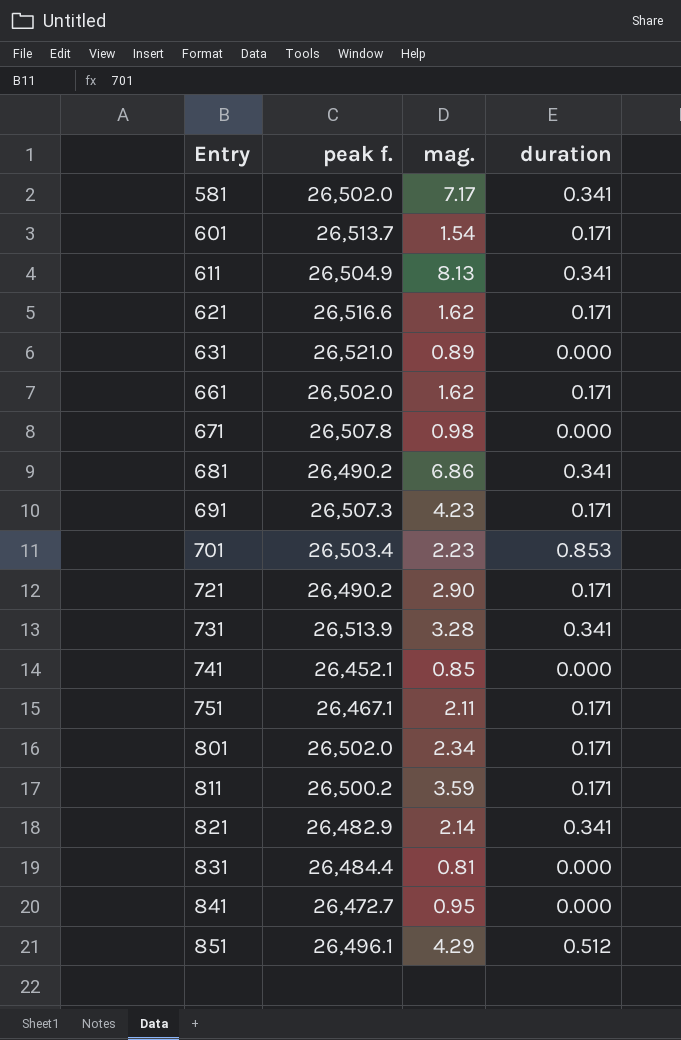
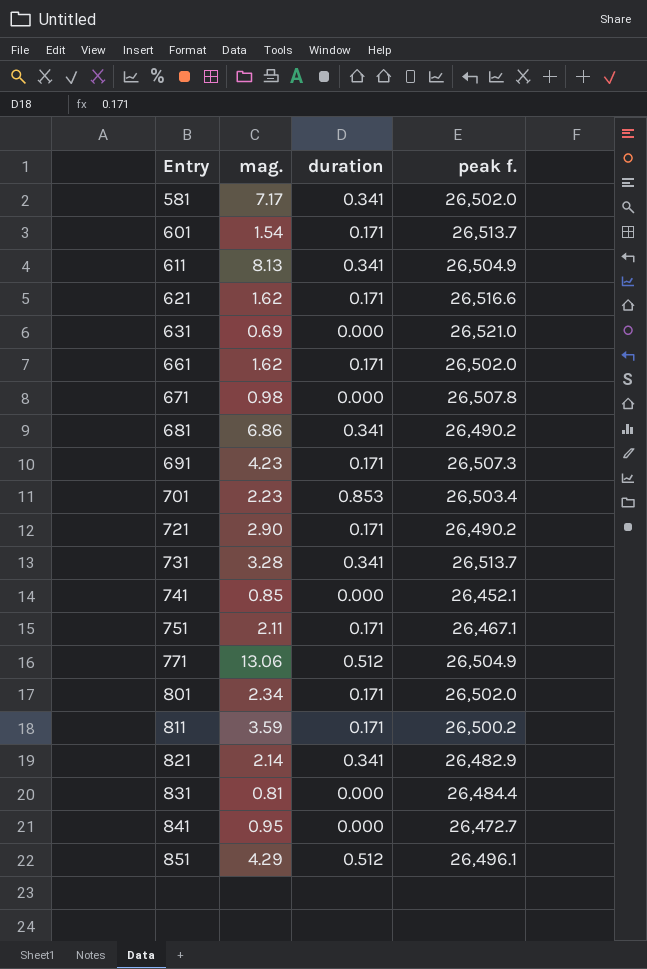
column peak f. | position: 2 -> 4
631 | mag.: 0.89 -> 0.69
731 | peak f.: 26,513.9 -> 26,513.7
row 771: none -> 13.06 | 0.512 | 26,504.9

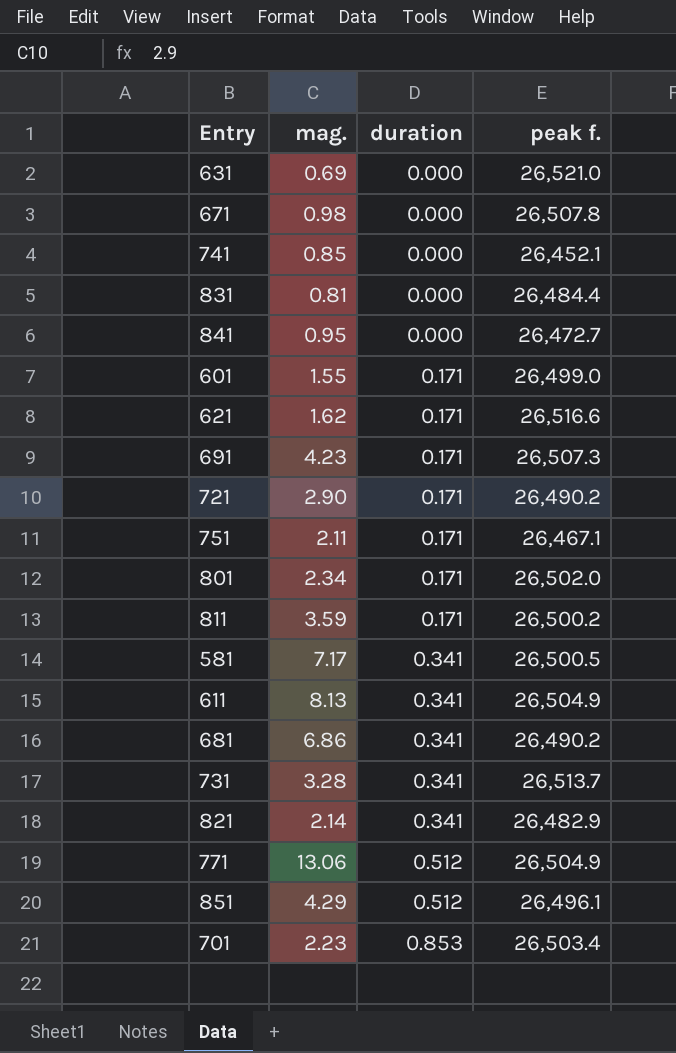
row order: Entry ascending -> duration ascending
row 661: 1.62 | 0.171 | 26,502.0 -> none
601 | mag.: 1.54 -> 1.55
601 | peak f.: 26,513.7 -> 26,499.0
581 | peak f.: 26,502.0 -> 26,500.5

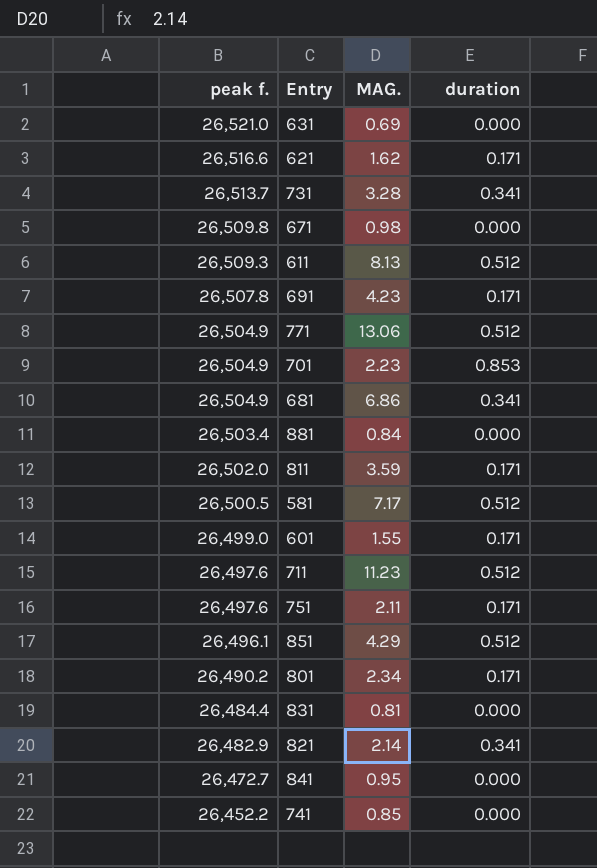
row order: duration ascending -> peak f. descending
column peak f. | position: 4 -> 1
column name: mag. -> MAG.
row 721: 2.90 | 0.171 | 26,490.2 -> none
671 | peak f.: 26,507.8 -> 26,509.8
611 | peak f.: 26,504.9 -> 26,509.3
611 | duration: 0.341 -> 0.512
691 | peak f.: 26,507.3 -> 26,507.8
701 | peak f.: 26,503.4 -> 26,504.9
681 | peak f.: 26,490.2 -> 26,504.9
row 881: none -> 26,503.4 | 0.84 | 0.000
811 | peak f.: 26,500.2 -> 26,502.0
581 | duration: 0.341 -> 0.512
row 711: none -> 26,497.6 | 11.23 | 0.512
751 | peak f.: 26,467.1 -> 26,497.6
801 | peak f.: 26,502.0 -> 26,490.2
741 | peak f.: 26,452.1 -> 26,452.2

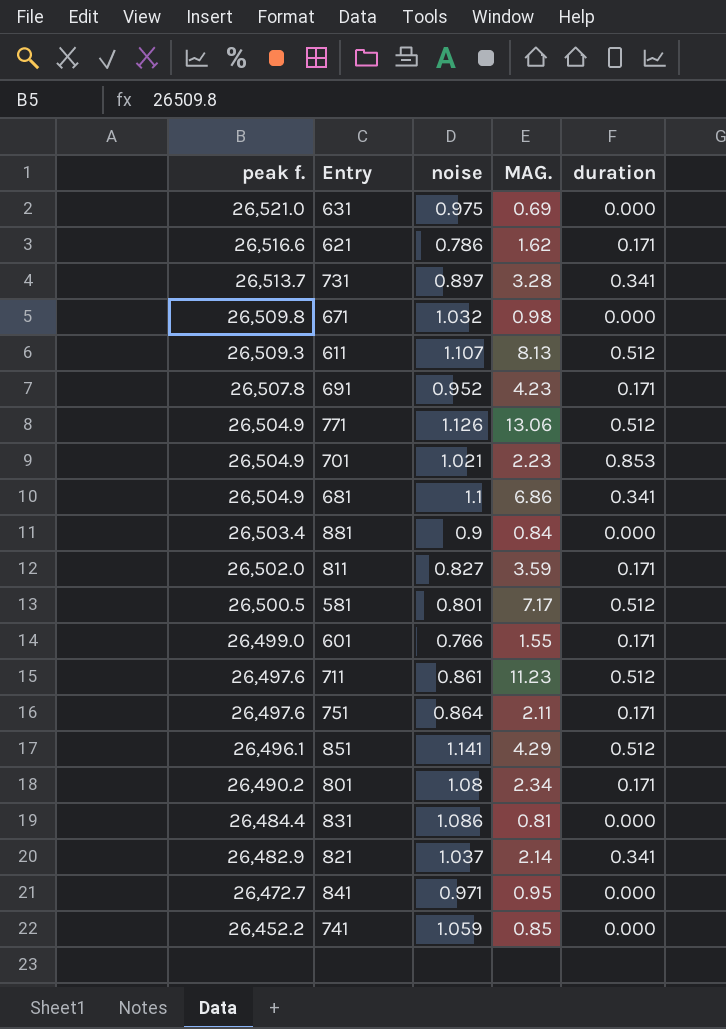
column noise | position: none -> 3

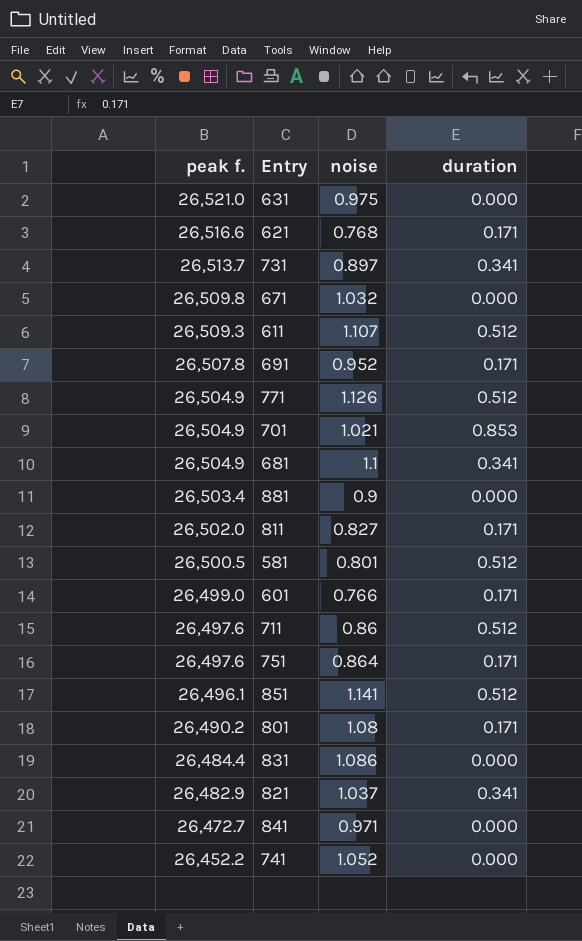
column MAG. | position: 4 -> none
621 | noise: 0.786 -> 0.768
711 | noise: 0.861 -> 0.86
741 | noise: 1.059 -> 1.052

